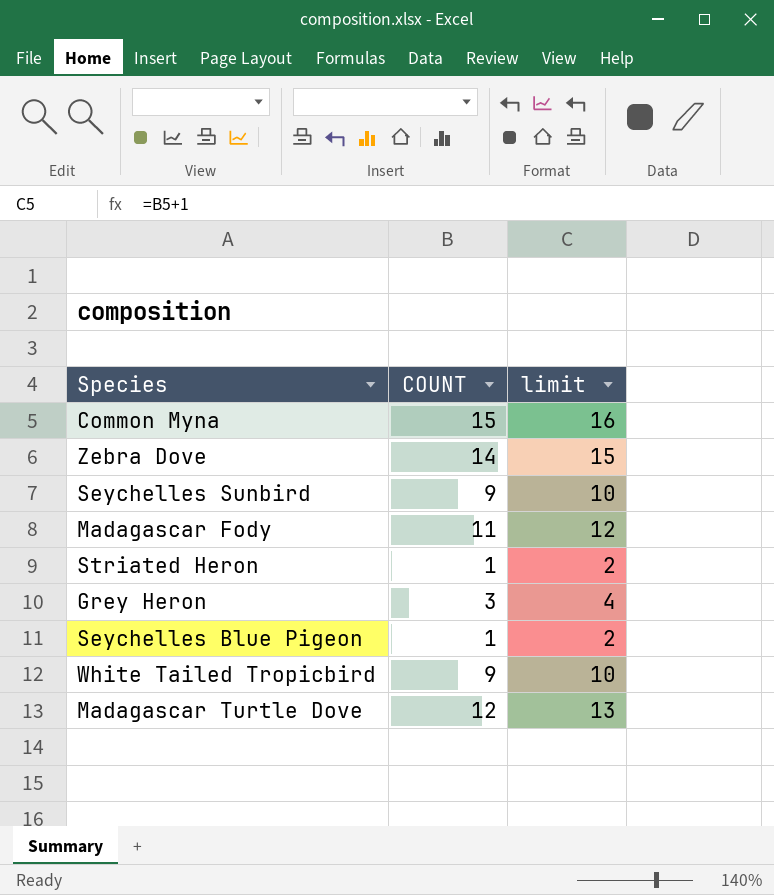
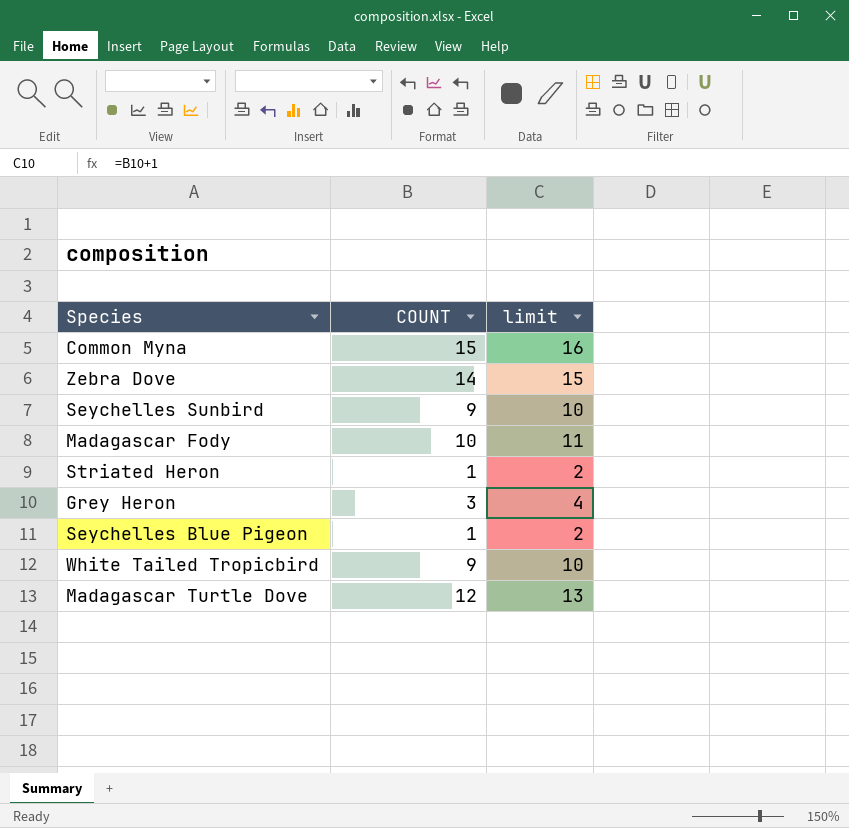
Madagascar Fody | COUNT: 11 -> 10
Madagascar Fody | limit: 12 -> 11

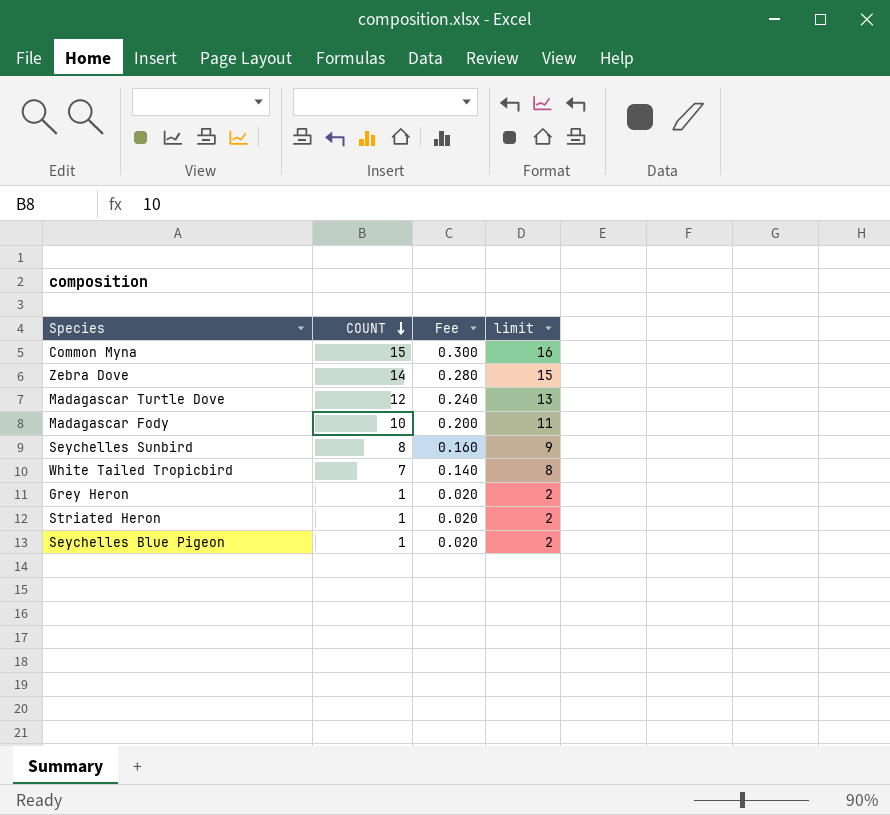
row order: none -> COUNT descending
column Fee | formula: none -> [COUNT] * 0.02
Seychelles Sunbird | COUNT: 9 -> 8
Seychelles Sunbird | limit: 10 -> 9
White Tailed Tropicbird | COUNT: 9 -> 7
White Tailed Tropicbird | limit: 10 -> 8
Grey Heron | COUNT: 3 -> 1
Grey Heron | limit: 4 -> 2

